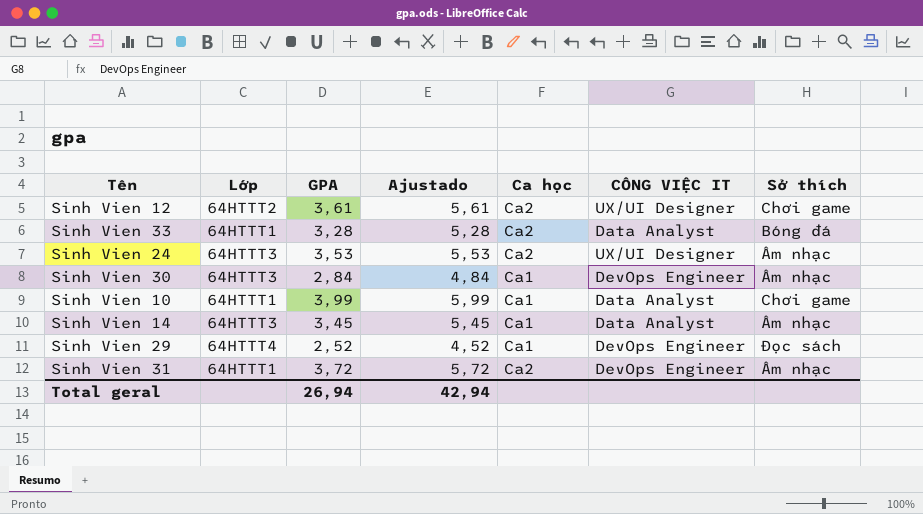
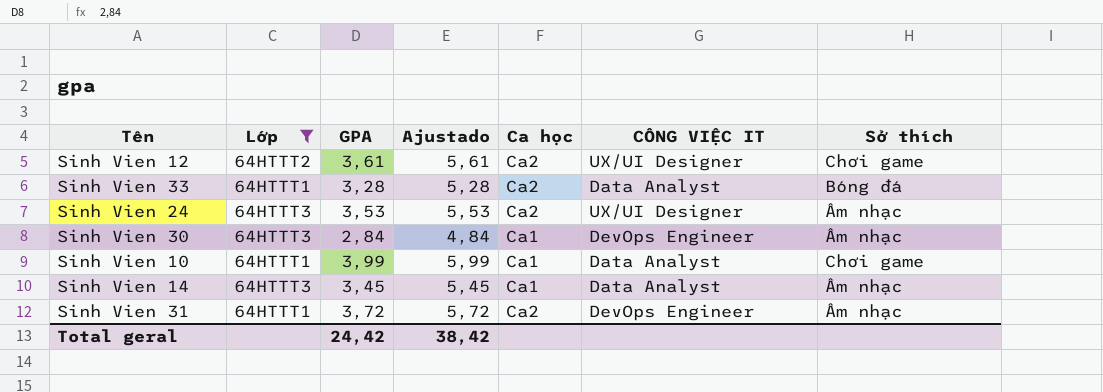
filter: none -> Lớp != 64HTTT4
Total geral | GPA: 26,94 -> 24,42
Total geral | Ajustado: 42,94 -> 38,42

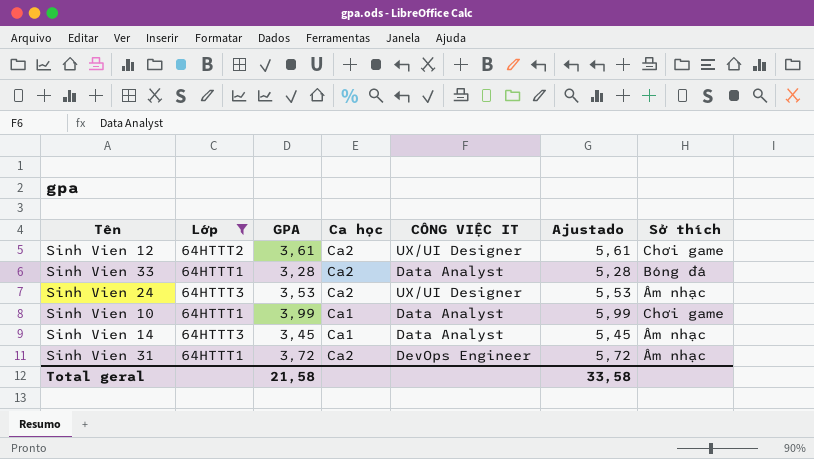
column Ajustado | position: 4 -> 6
row Sinh Vien 30: 64HTTT3 | 2,84 | 4,84 | Ca1 | DevOps Engineer | Âm nhạc -> none
Total geral | GPA: 24,42 -> 21,58
Total geral | Ajustado: 38,42 -> 33,58

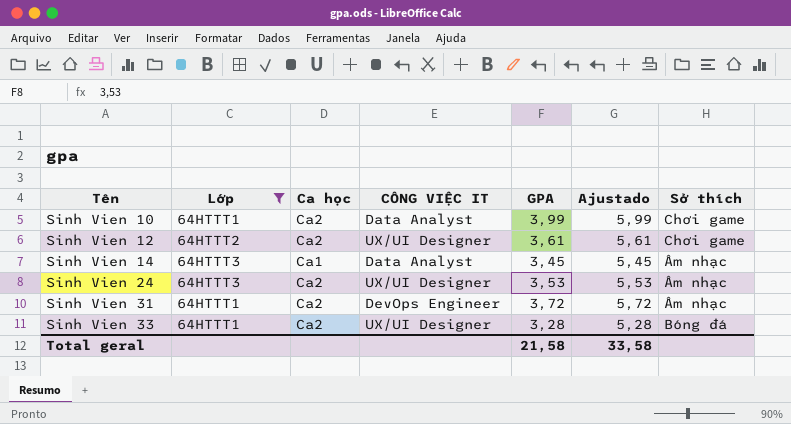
row order: none -> Tên ascending
column GPA | position: 3 -> 5
Sinh Vien 10 | Ca học: Ca1 -> Ca2
Sinh Vien 33 | CÔNG VIỆC IT: Data Analyst -> UX/UI Designer

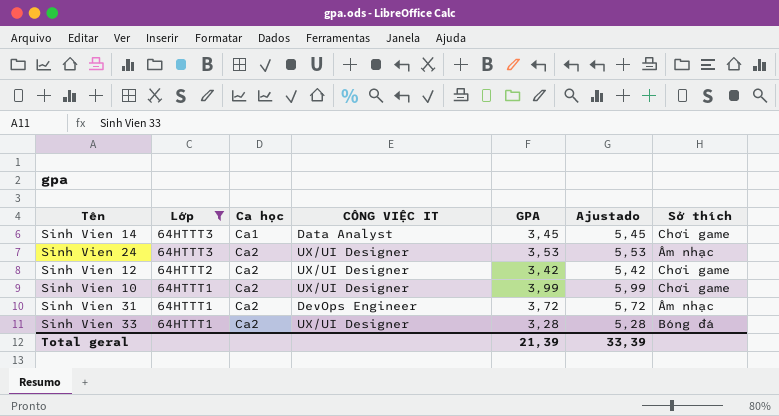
row order: Tên ascending -> Lớp descending
Sinh Vien 14 | Sở thích: Âm nhạc -> Chơi game
Sinh Vien 12 | GPA: 3,61 -> 3,42
Sinh Vien 12 | Ajustado: 5,61 -> 5,42
Sinh Vien 10 | CÔNG VIỆC IT: Data Analyst -> UX/UI Designer
Total geral | GPA: 21,58 -> 21,39
Total geral | Ajustado: 33,58 -> 33,39

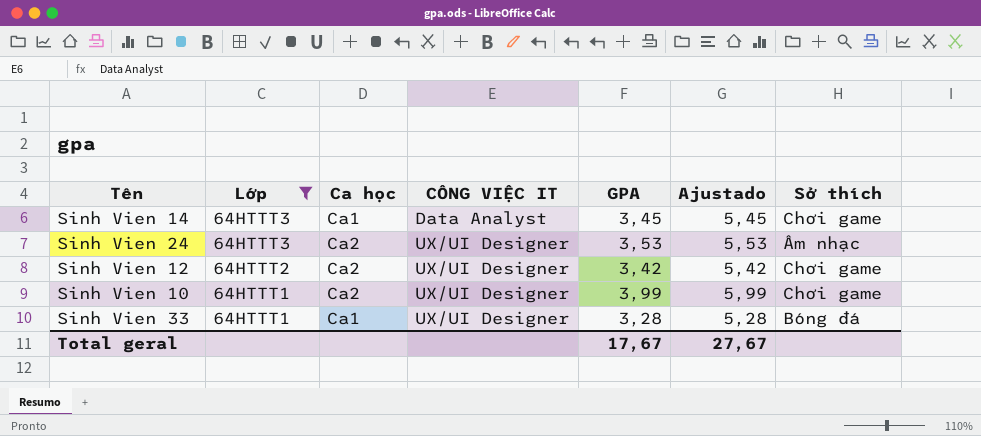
row Sinh Vien 31: 64HTTT1 | Ca2 | DevOps Engineer | 3,72 | 5,72 | Âm nhạc -> none
Sinh Vien 33 | Ca học: Ca2 -> Ca1
Total geral | GPA: 21,39 -> 17,67
Total geral | Ajustado: 33,39 -> 27,67

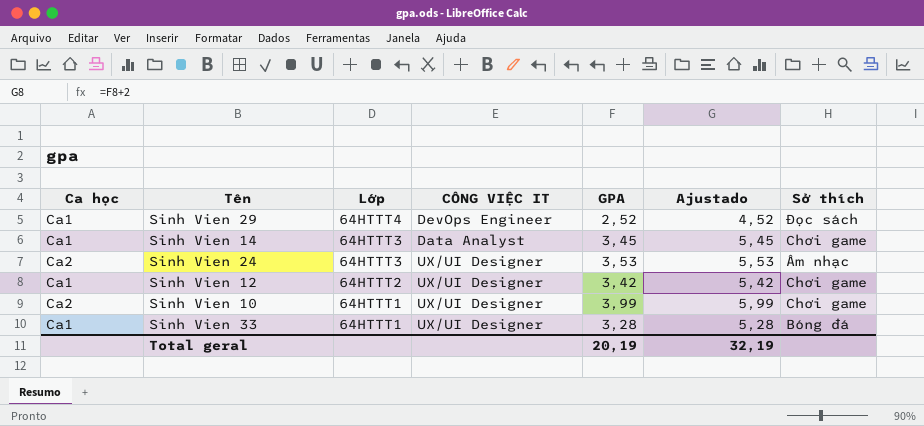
filter: Lớp != 64HTTT4 -> none
column Ca học | position: 3 -> 1
Sinh Vien 12 | Ca học: Ca2 -> Ca1
Total geral | GPA: 17,67 -> 20,19
Total geral | Ajustado: 27,67 -> 32,19

